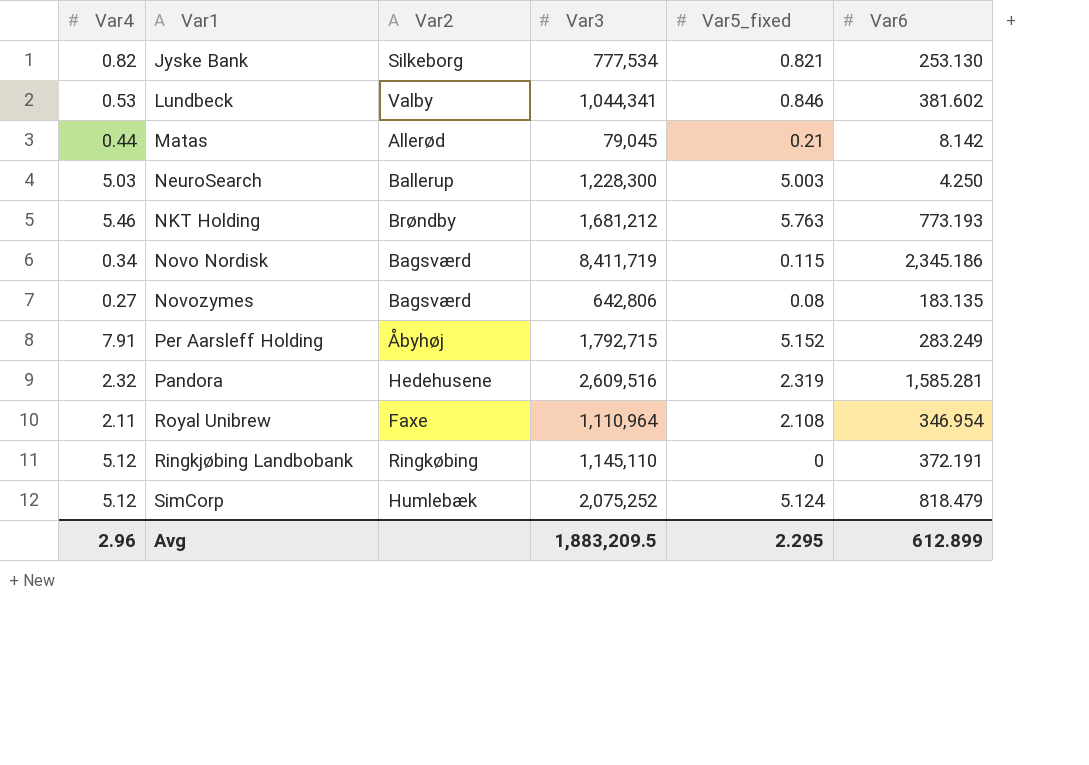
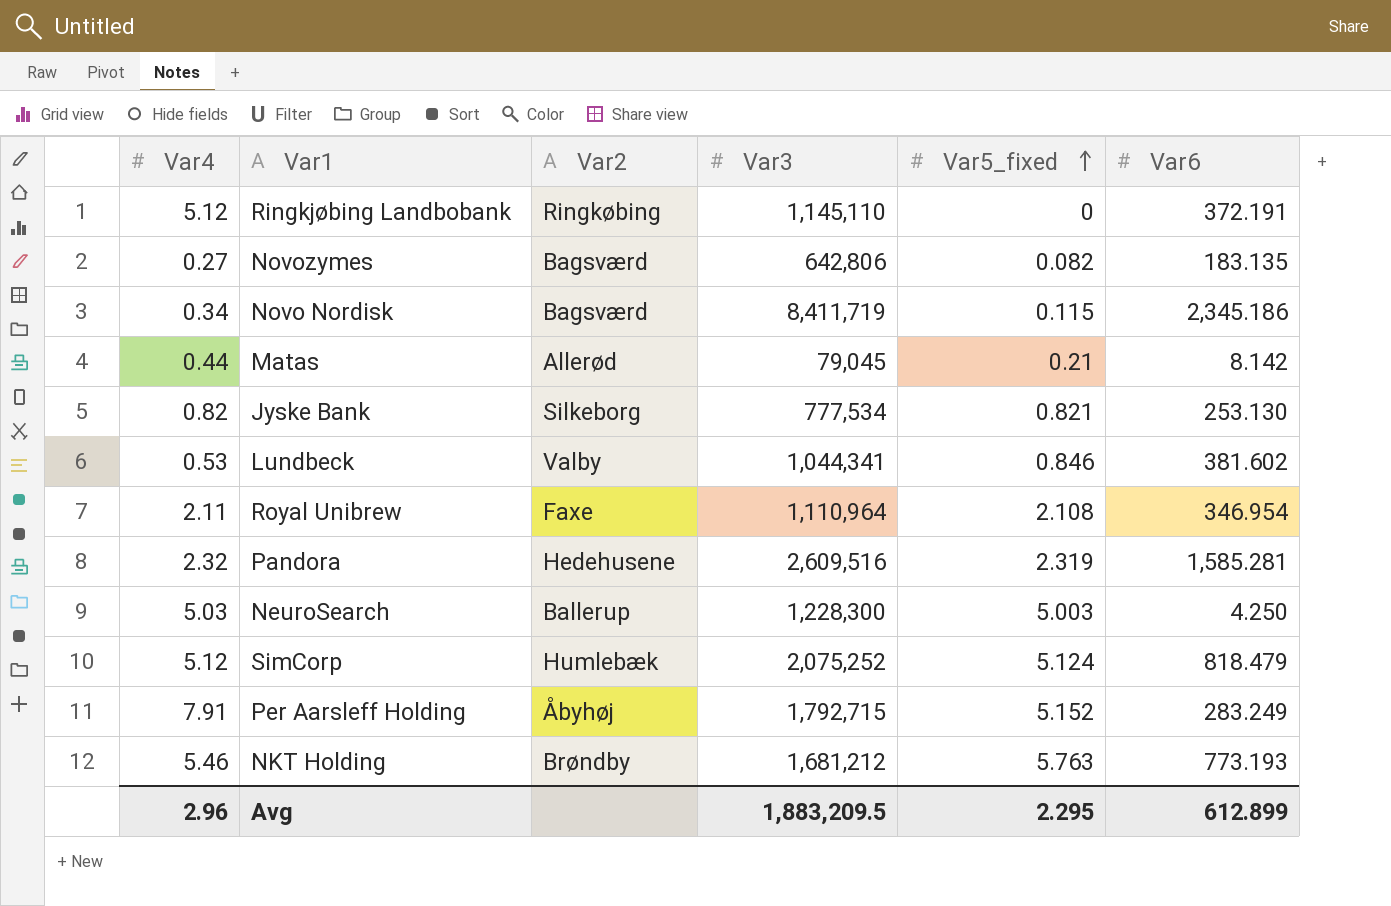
row order: none -> Var5_fixed ascending
Novozymes | Var5_fixed: 0.08 -> 0.082

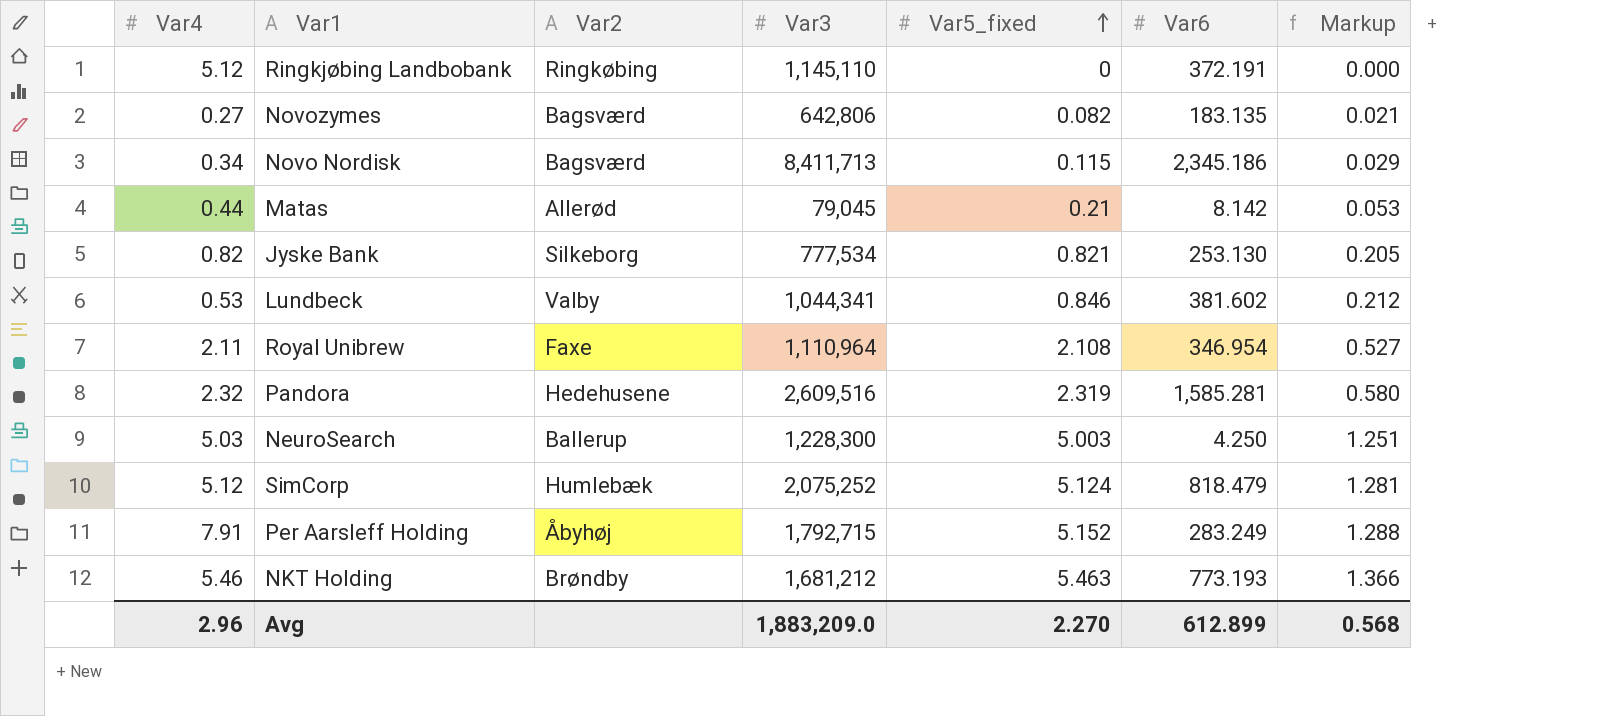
column Markup | formula: none -> [Var5_fixed] * 0.25
Novo Nordisk | Var3: 8,411,719 -> 8,411,713
NKT Holding | Var5_fixed: 5.763 -> 5.463
Avg | Var3: 1,883,209.5 -> 1,883,209.0
Avg | Var5_fixed: 2.295 -> 2.270

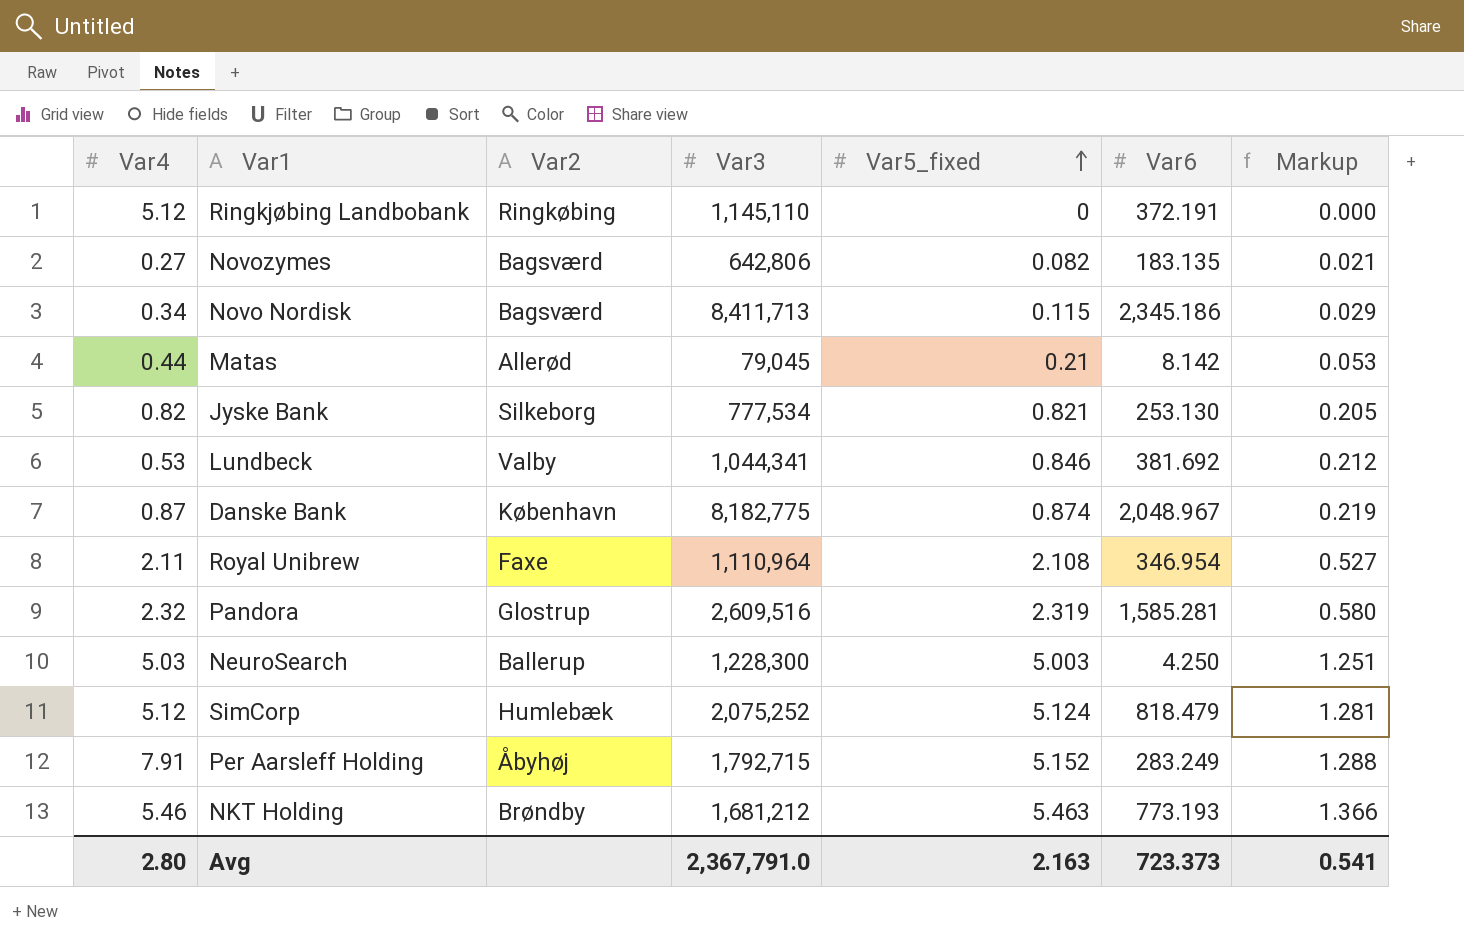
Lundbeck | Var6: 381.602 -> 381.692
row Danske Bank: none -> 0.87 | København | 8,182,775 | 0.874 | 2,048.967 | 0.219
Pandora | Var2: Hedehusene -> Glostrup
Avg | Var4: 2.96 -> 2.80
Avg | Var3: 1,883,209.0 -> 2,367,791.0
Avg | Var5_fixed: 2.270 -> 2.163
Avg | Var6: 612.899 -> 723.373
Avg | Markup: 0.568 -> 0.541

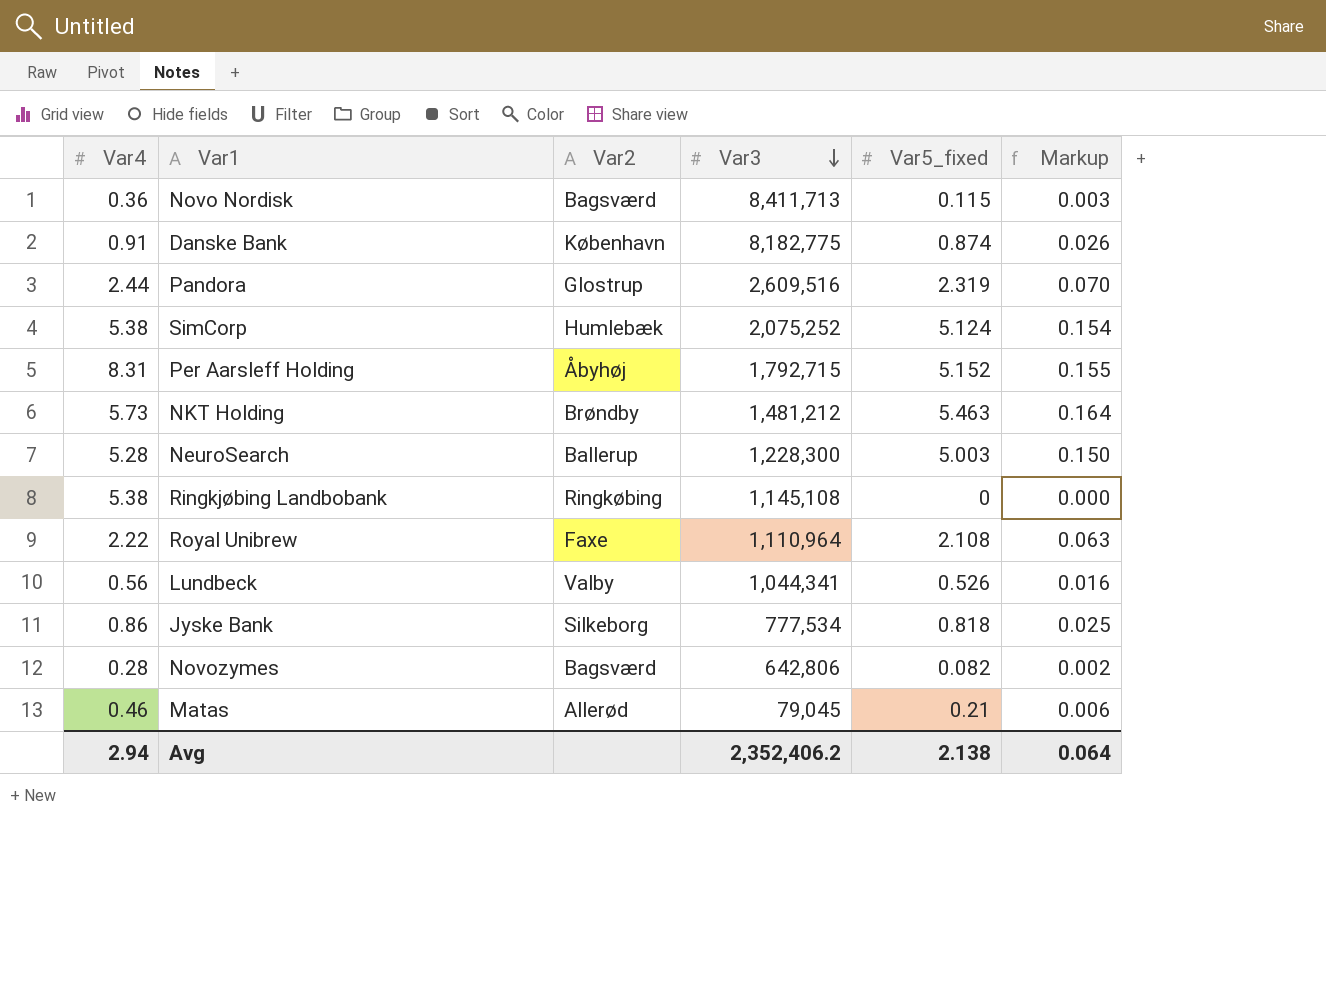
row order: Var5_fixed ascending -> Var3 descending
column Var6 | position: 6 -> none
column Markup | formula: [Var5_fixed] * 0.25 -> [Var5_fixed] * 0.03
Novo Nordisk | Var4: 0.34 -> 0.36
Danske Bank | Var4: 0.87 -> 0.91
Pandora | Var4: 2.32 -> 2.44
SimCorp | Var4: 5.12 -> 5.38
Per Aarsleff Holding | Var4: 7.91 -> 8.31
NKT Holding | Var4: 5.46 -> 5.73
NKT Holding | Var3: 1,681,212 -> 1,481,212
NeuroSearch | Var4: 5.03 -> 5.28
Ringkjøbing Landbobank | Var4: 5.12 -> 5.38
Ringkjøbing Landbobank | Var3: 1,145,110 -> 1,145,108
Royal Unibrew | Var4: 2.11 -> 2.22
Lundbeck | Var4: 0.53 -> 0.56
Lundbeck | Var5_fixed: 0.846 -> 0.526
Jyske Bank | Var4: 0.82 -> 0.86
Jyske Bank | Var5_fixed: 0.821 -> 0.818
Novozymes | Var4: 0.27 -> 0.28
Matas | Var4: 0.44 -> 0.46
Avg | Var4: 2.80 -> 2.94
Avg | Var3: 2,367,791.0 -> 2,352,406.2
Avg | Var5_fixed: 2.163 -> 2.138
Avg | Markup: 0.541 -> 0.064

